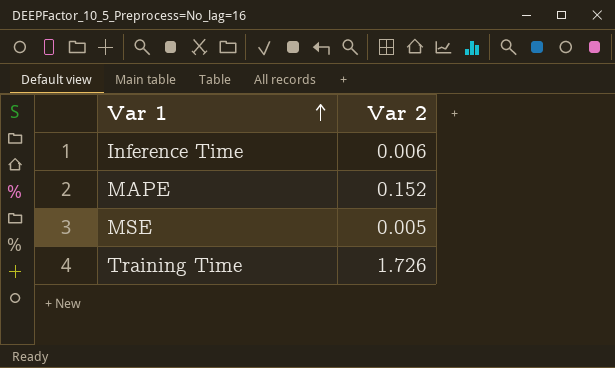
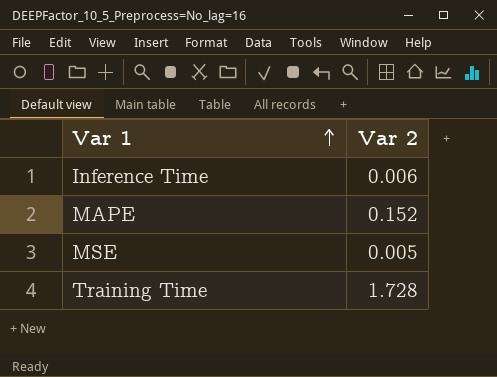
Training Time | Var 2: 1.726 -> 1.728

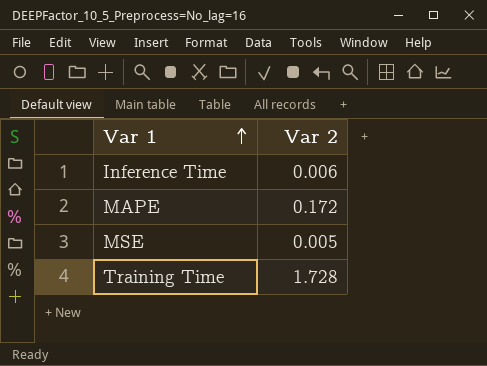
MAPE | Var 2: 0.152 -> 0.172

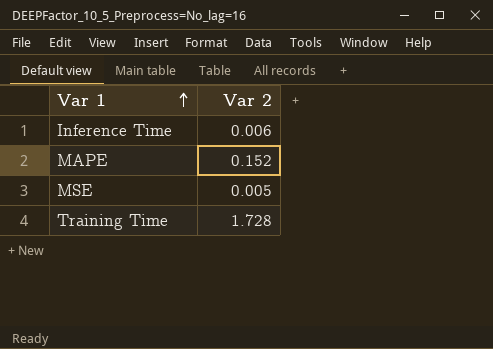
MAPE | Var 2: 0.172 -> 0.152

